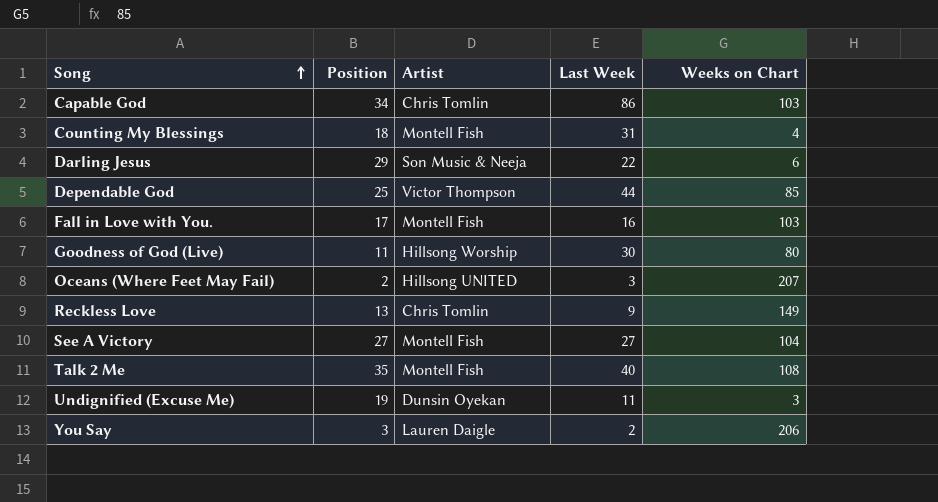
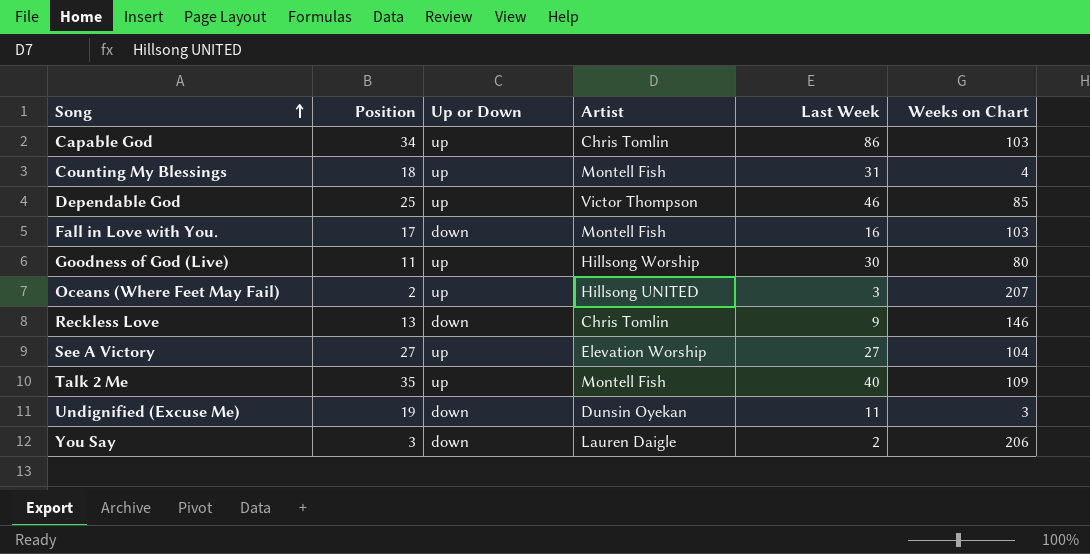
column Up or Down | position: none -> 3
row Darling Jesus: 29 | Son Music & Neeja | 22 | 6 -> none
Dependable God | Last Week: 44 -> 46
Reckless Love | Weeks on Chart: 149 -> 146
See A Victory | Artist: Montell Fish -> Elevation Worship
Talk 2 Me | Weeks on Chart: 108 -> 109

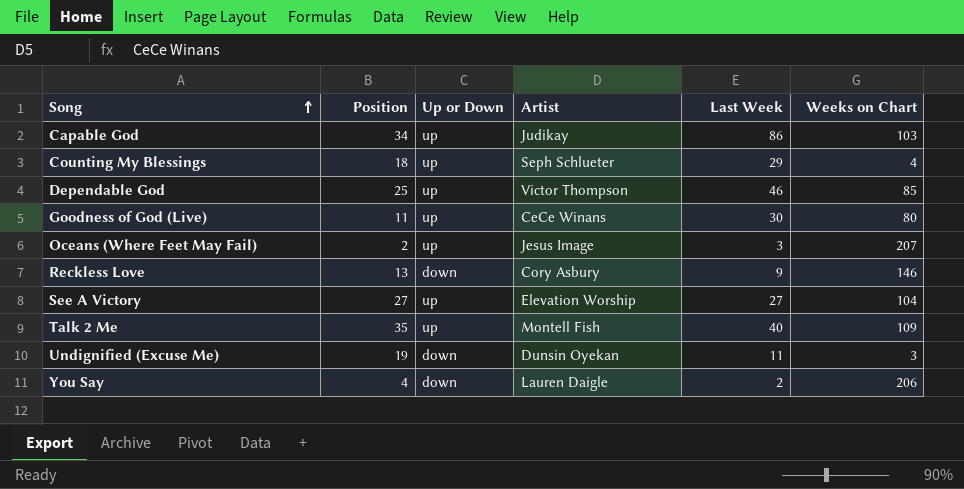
row Fall in Love with You.: 17 | down | Montell Fish | 16 | 103 -> none
Capable God | Artist: Chris Tomlin -> Judikay
Counting My Blessings | Artist: Montell Fish -> Seph Schlueter
Counting My Blessings | Last Week: 31 -> 29
Goodness of God (Live) | Artist: Hillsong Worship -> CeCe Winans
Oceans (Where Feet May Fail) | Artist: Hillsong UNITED -> Jesus Image
Reckless Love | Artist: Chris Tomlin -> Cory Asbury
You Say | Position: 3 -> 4

